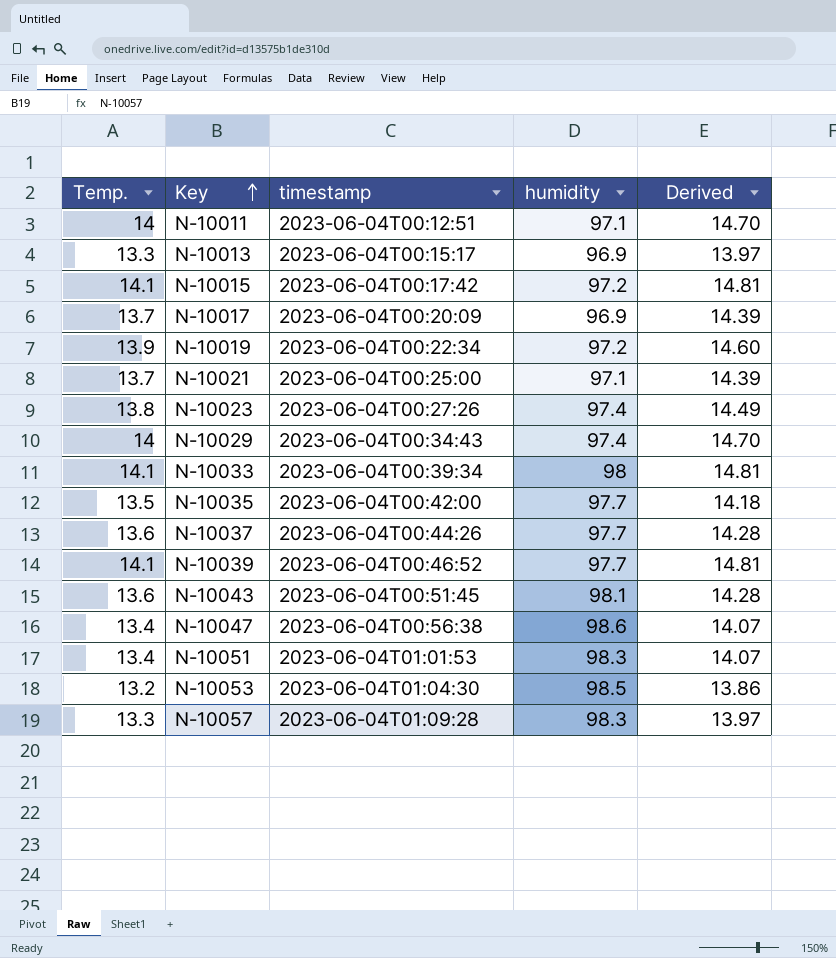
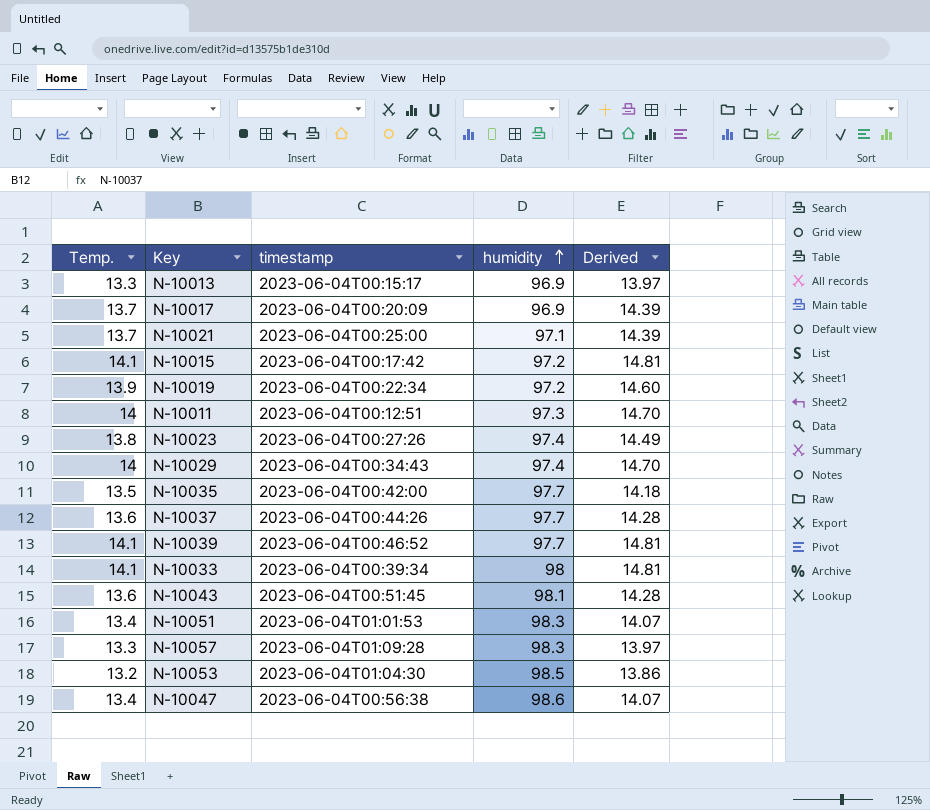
row order: Key ascending -> humidity ascending
N-10011 | humidity: 97.1 -> 97.3

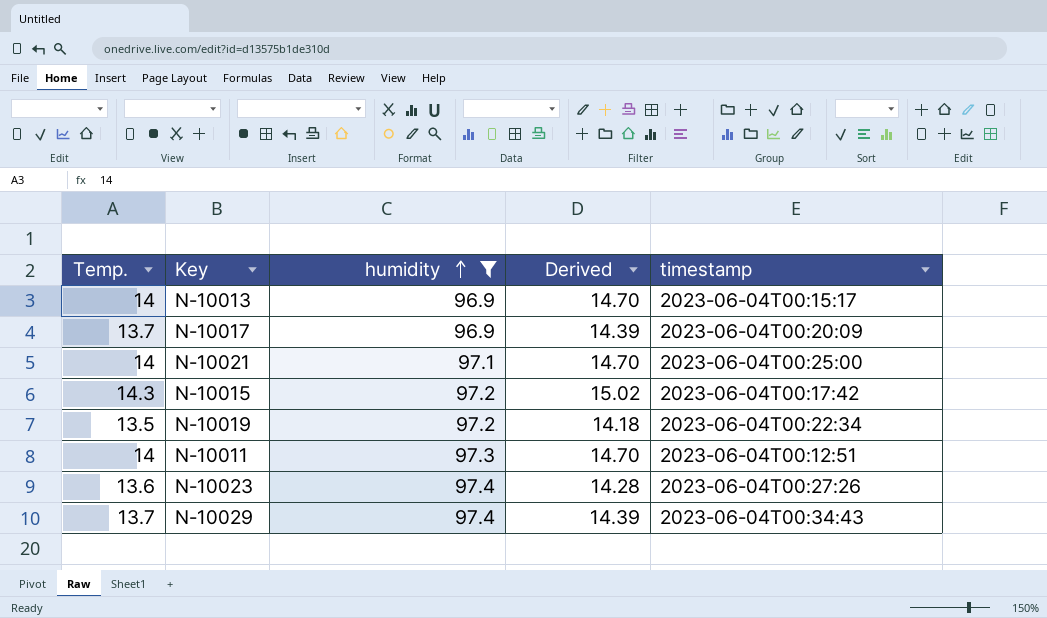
filter: none -> humidity <= 97.4
column timestamp | position: 3 -> 5
N-10013 | Temp.: 13.3 -> 14
N-10013 | Derived: 13.97 -> 14.70
N-10021 | Temp.: 13.7 -> 14
N-10021 | Derived: 14.39 -> 14.70
N-10015 | Temp.: 14.1 -> 14.3
N-10015 | Derived: 14.81 -> 15.02
N-10019 | Temp.: 13.9 -> 13.5
N-10019 | Derived: 14.60 -> 14.18
N-10023 | Temp.: 13.8 -> 13.6
N-10023 | Derived: 14.49 -> 14.28
N-10029 | Temp.: 14 -> 13.7
N-10029 | Derived: 14.70 -> 14.39

